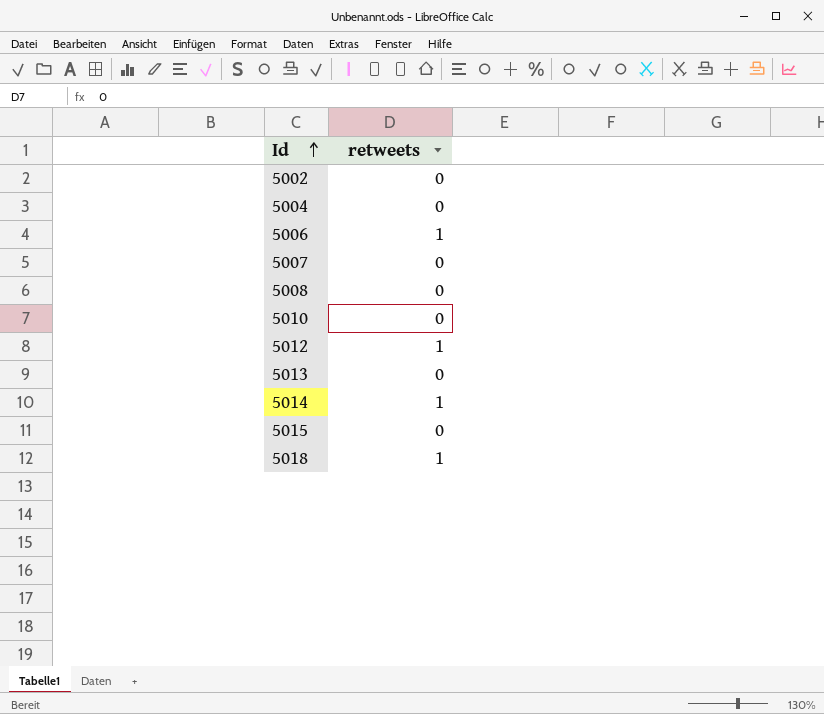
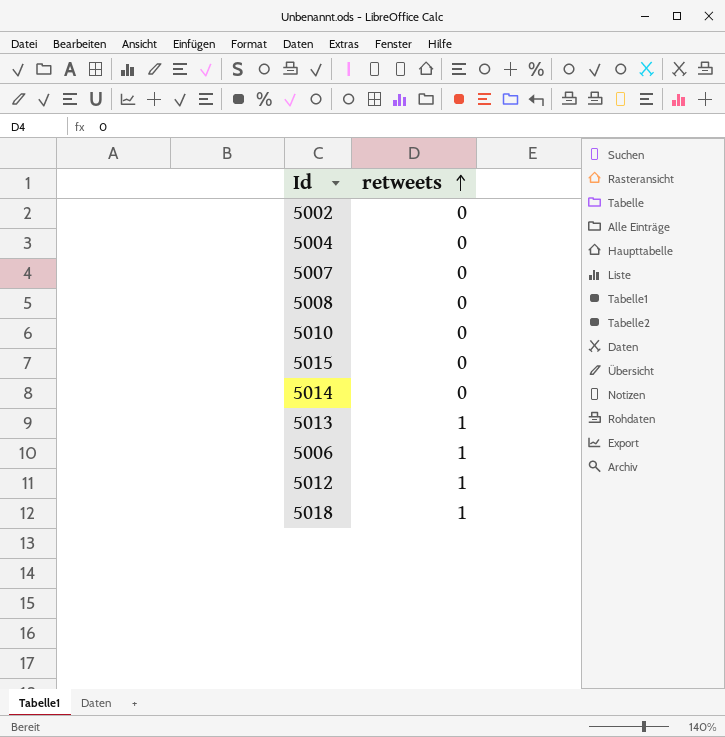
row order: Id ascending -> retweets ascending
5014 | retweets: 1 -> 0
5013 | retweets: 0 -> 1

